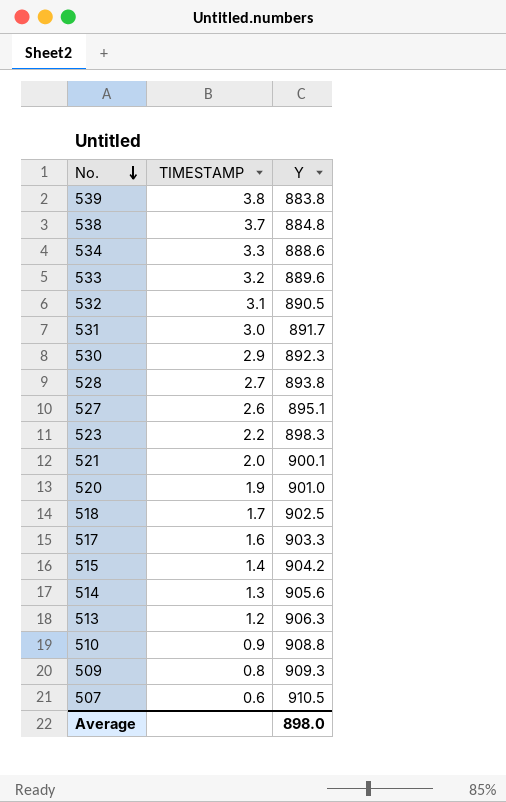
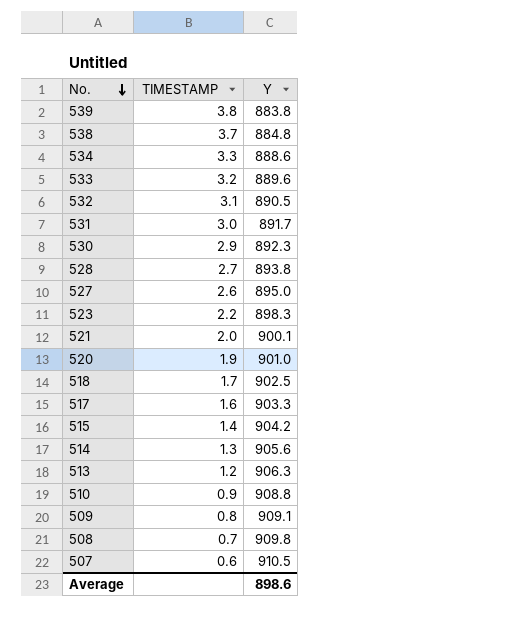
527 | Y: 895.1 -> 895.0
509 | Y: 909.3 -> 909.1
row 508: none -> 0.7 | 909.8
Average | Y: 898.0 -> 898.6

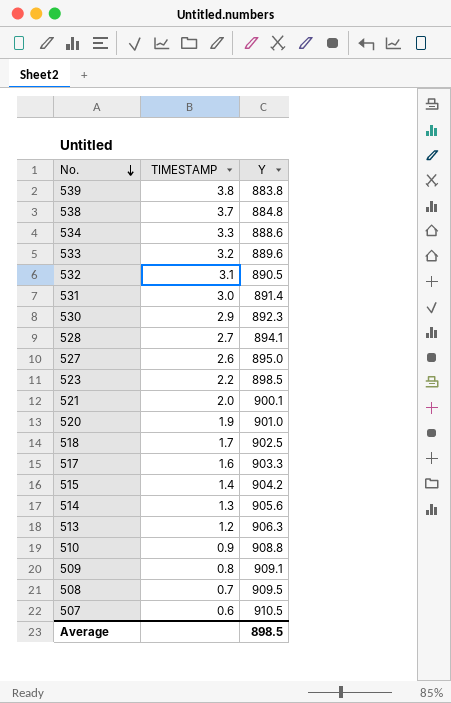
531 | Y: 891.7 -> 891.4
528 | Y: 893.8 -> 894.1
523 | Y: 898.3 -> 898.5
508 | Y: 909.8 -> 909.5
Average | Y: 898.6 -> 898.5

